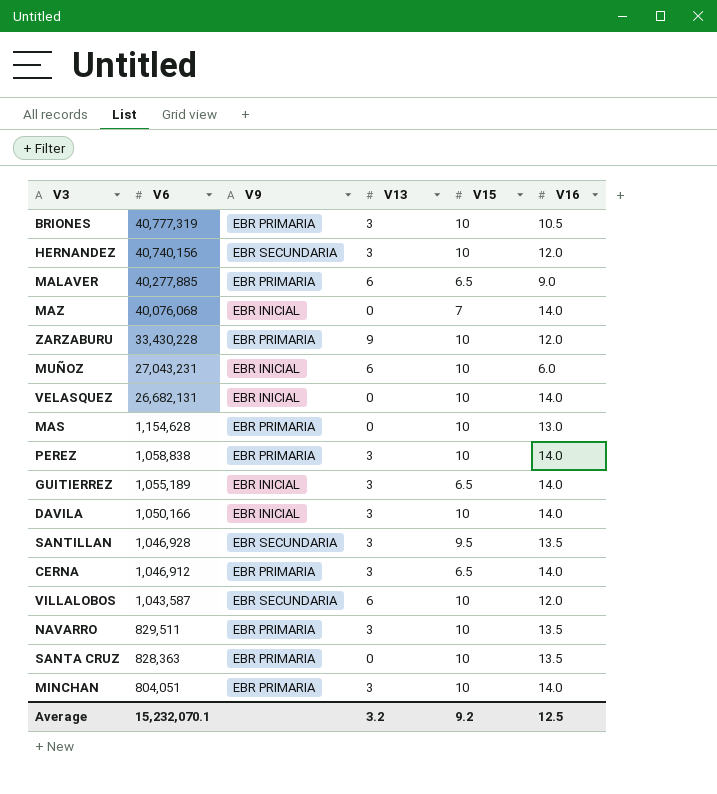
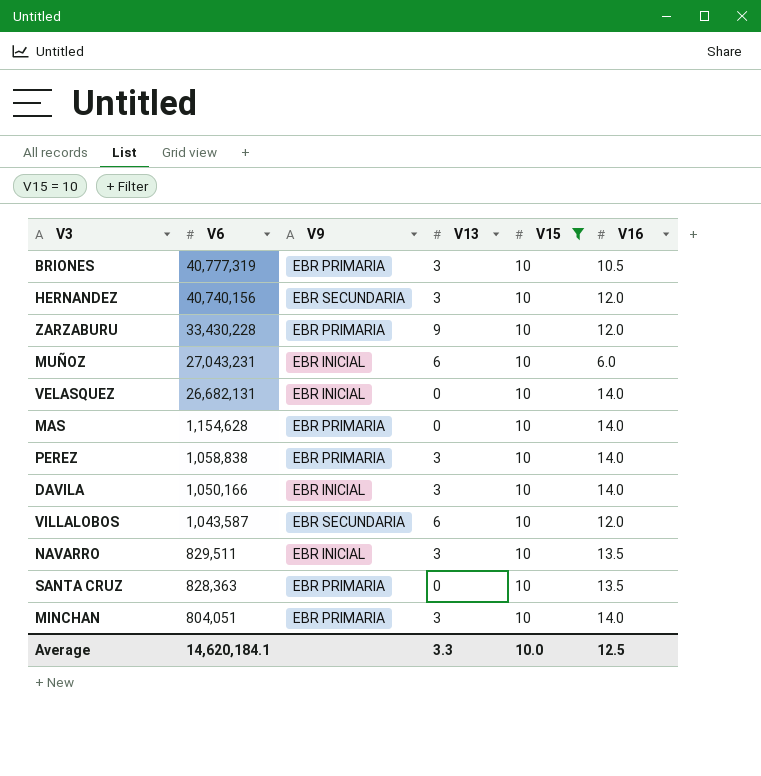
filter: none -> V15 = 10
MAS | V16: 13.0 -> 14.0
NAVARRO | V9: EBR PRIMARIA -> EBR INICIAL
Average | V6: 15,232,070.1 -> 14,620,184.1
Average | V13: 3.2 -> 3.3
Average | V15: 9.2 -> 10.0

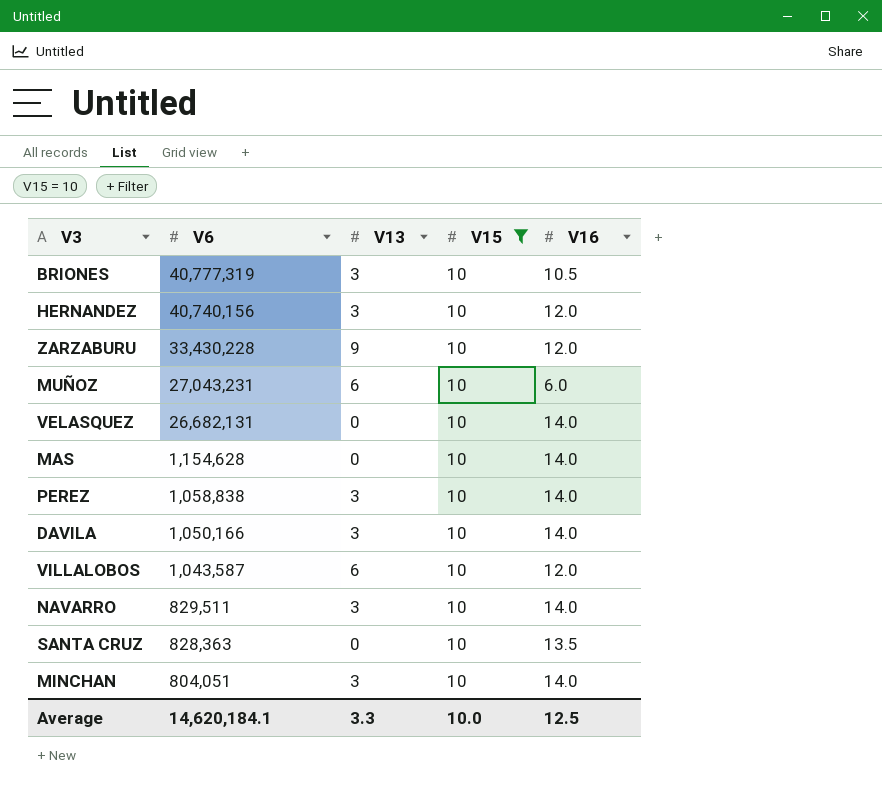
column V9 | position: 3 -> none
NAVARRO | V16: 13.5 -> 14.0

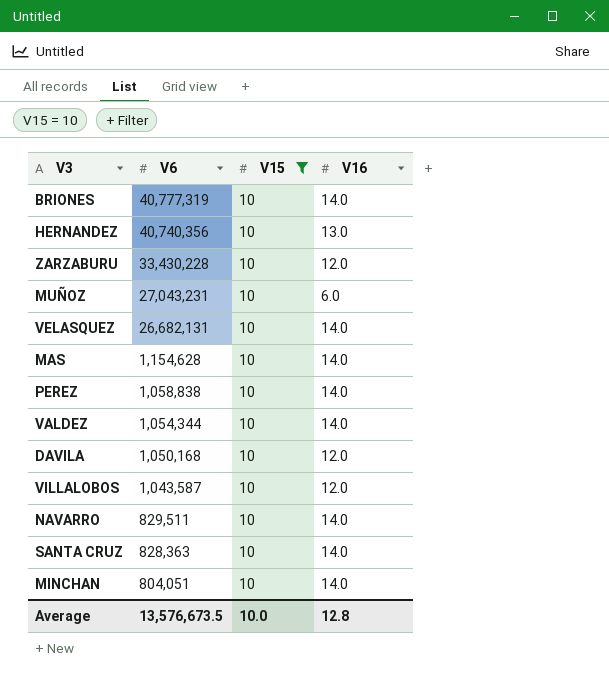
column V13 | position: 3 -> none
BRIONES | V16: 10.5 -> 14.0
HERNANDEZ | V6: 40,740,156 -> 40,740,356
HERNANDEZ | V16: 12.0 -> 13.0
row VALDEZ: none -> 1,054,344 | 10 | 14.0
DAVILA | V6: 1,050,166 -> 1,050,168
DAVILA | V16: 14.0 -> 12.0
SANTA CRUZ | V16: 13.5 -> 14.0
Average | V6: 14,620,184.1 -> 13,576,673.5
Average | V16: 12.5 -> 12.8

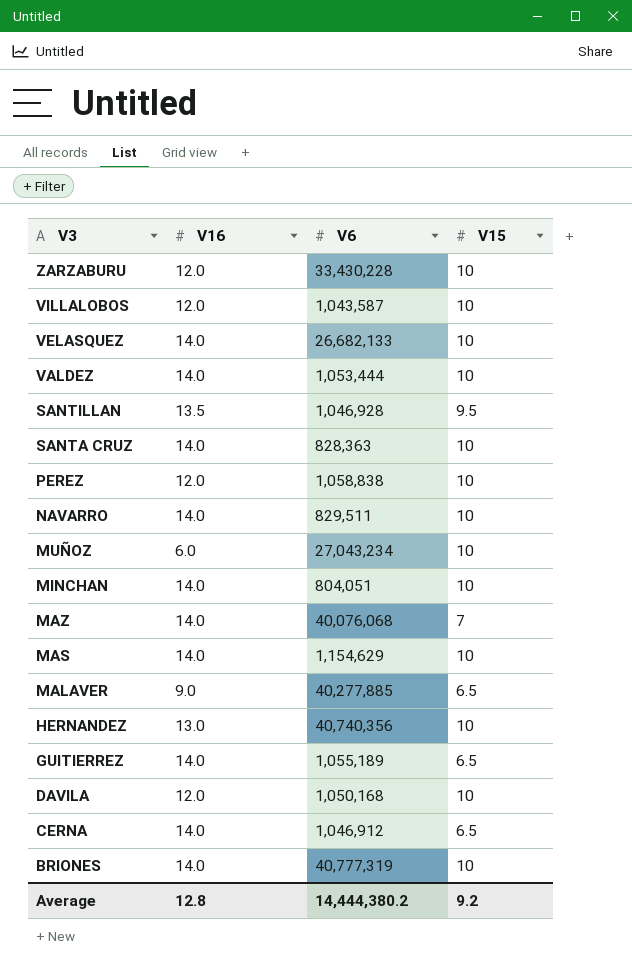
filter: V15 = 10 -> none
row order: V6 descending -> V3 descending
column V16 | position: 4 -> 2
VELASQUEZ | V6: 26,682,131 -> 26,682,133
VALDEZ | V6: 1,054,344 -> 1,053,444
PEREZ | V16: 14.0 -> 12.0
MUÑOZ | V6: 27,043,231 -> 27,043,234
MAS | V6: 1,154,628 -> 1,154,629
Average | V6: 13,576,673.5 -> 14,444,380.2
Average | V15: 10.0 -> 9.2

